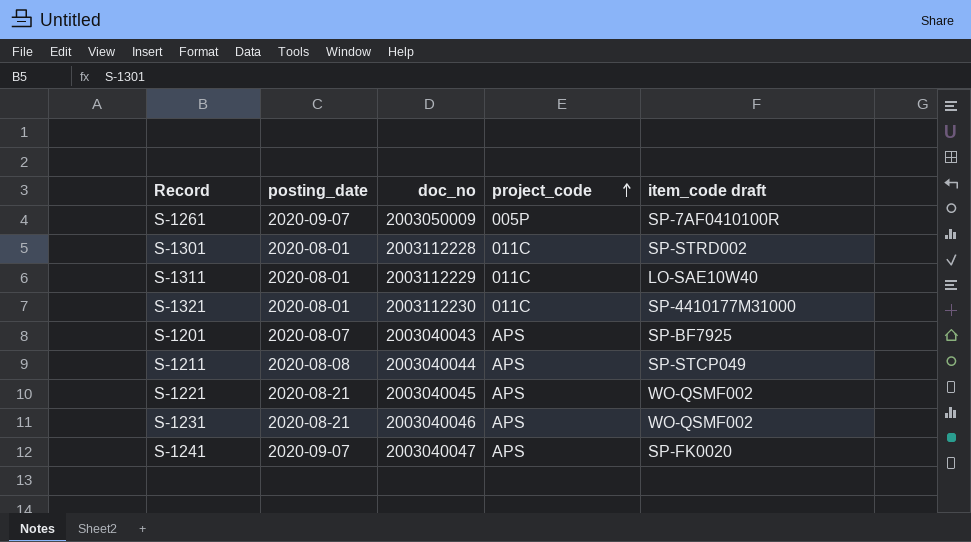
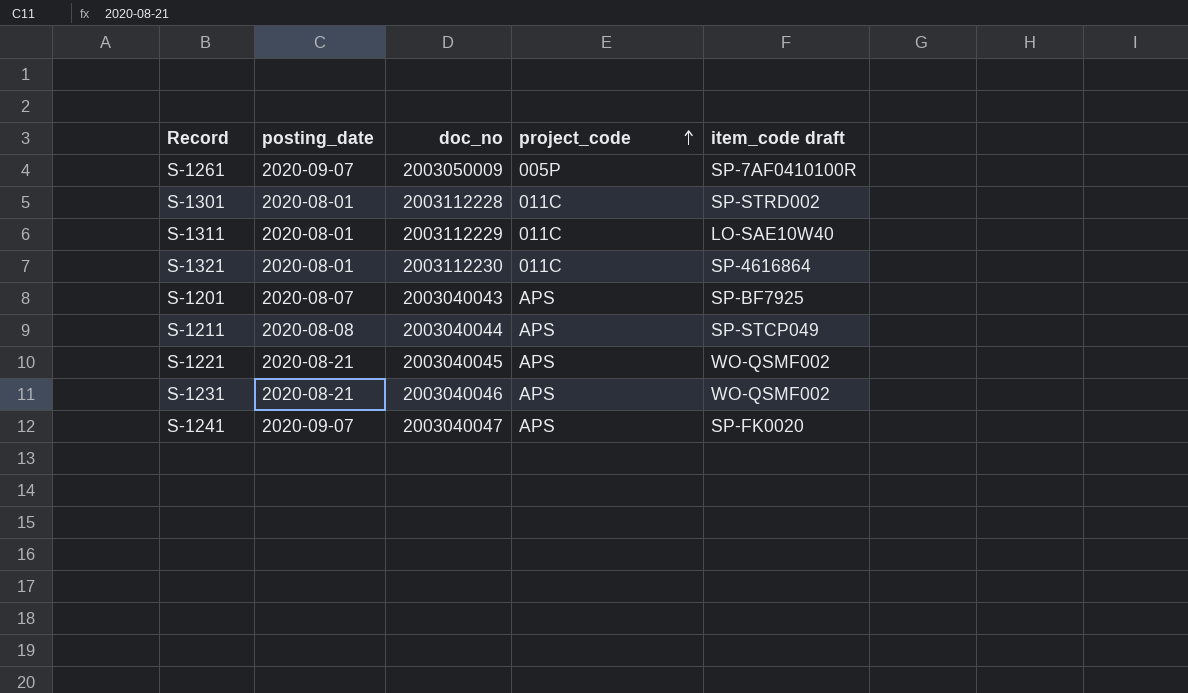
S-1321 | item_code draft: SP-4410177M31000 -> SP-4616864

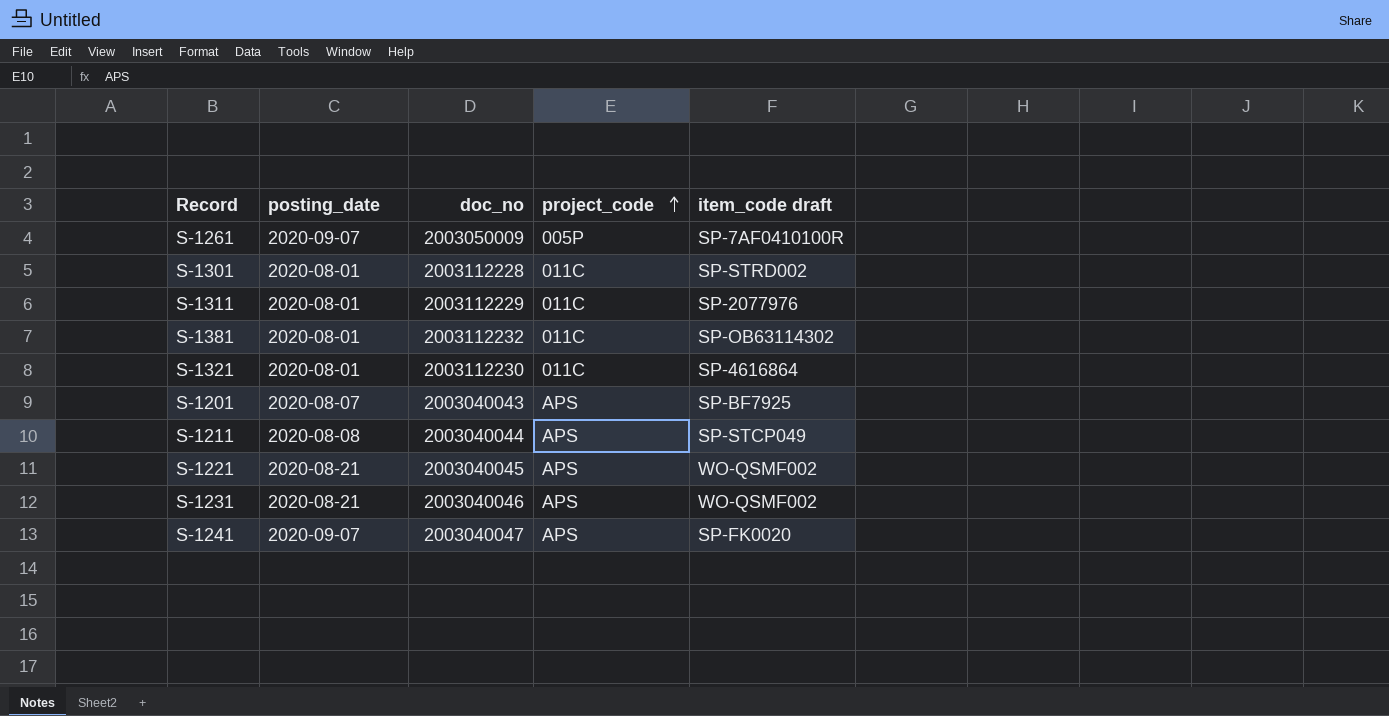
S-1311 | item_code draft: LO-SAE10W40 -> SP-2077976
row S-1381: none -> 2020-08-01 | 2003112232 | 011C | SP-OB63114302

